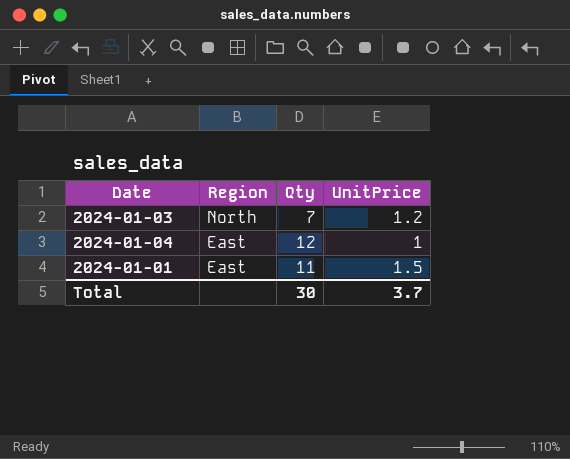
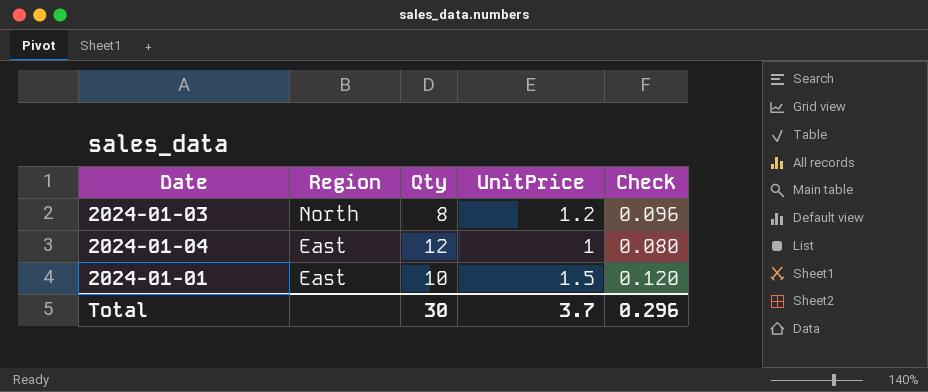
column Check | formula: none -> [UnitPrice] * 0.08
2024-01-03 | Qty: 7 -> 8
2024-01-01 | Qty: 11 -> 10

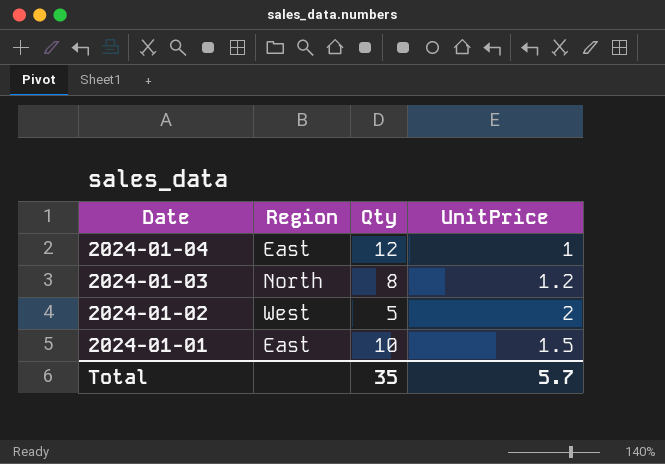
row order: Region descending -> Date descending
column Check | formula: [UnitPrice] * 0.08 -> none
row 2024-01-02: none -> West | 5 | 2
Total | Qty: 30 -> 35
Total | UnitPrice: 3.7 -> 5.7

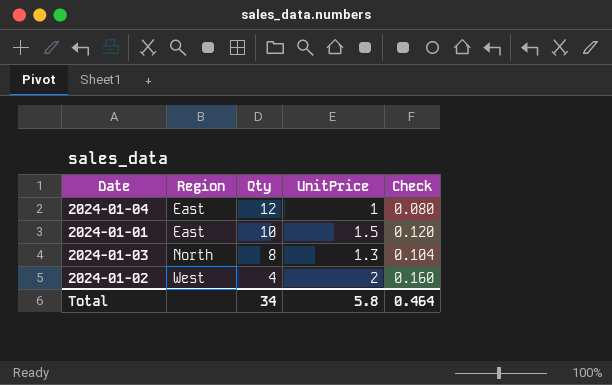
row order: Date descending -> Region ascending
column Check | formula: none -> [UnitPrice] * 0.08
2024-01-03 | UnitPrice: 1.2 -> 1.3
2024-01-02 | Qty: 5 -> 4
Total | Qty: 35 -> 34
Total | UnitPrice: 5.7 -> 5.8

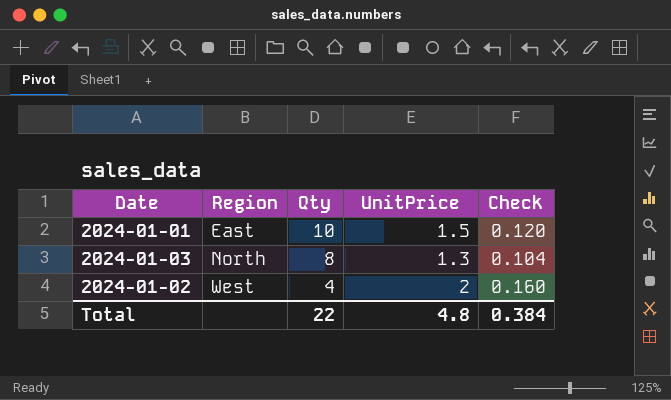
row 2024-01-04: East | 12 | 1 | 0.080 -> none
Total | Qty: 34 -> 22
Total | UnitPrice: 5.8 -> 4.8
Total | Check: 0.464 -> 0.384

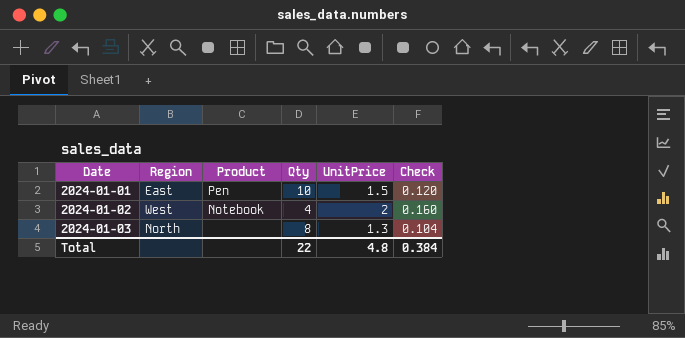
row order: Region ascending -> Date ascending
column Product | position: none -> 3

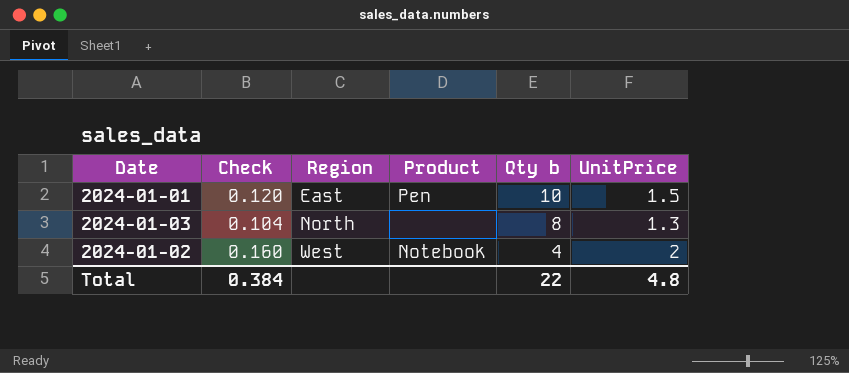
row order: Date ascending -> Region ascending
column Check | position: 6 -> 2
column name: Qty -> Qty b

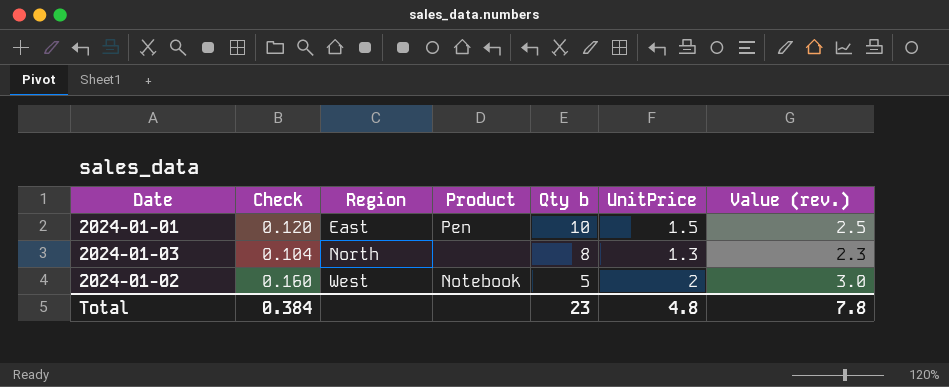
column Value (rev.) | formula: none -> [UnitPrice] + 1
2024-01-02 | Qty b: 4 -> 5
Total | Qty b: 22 -> 23

